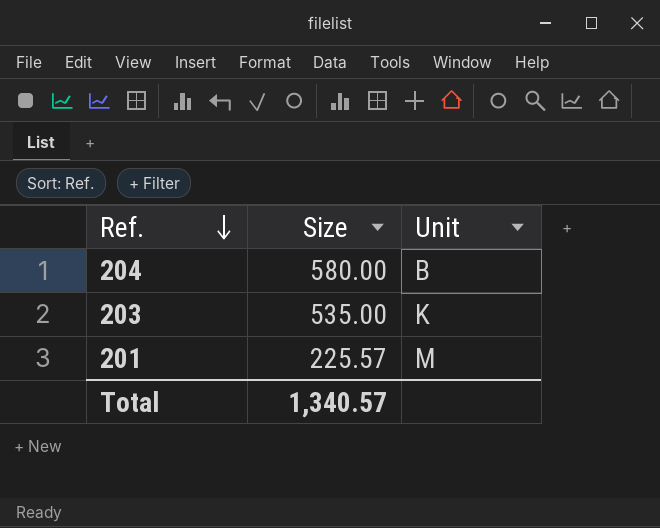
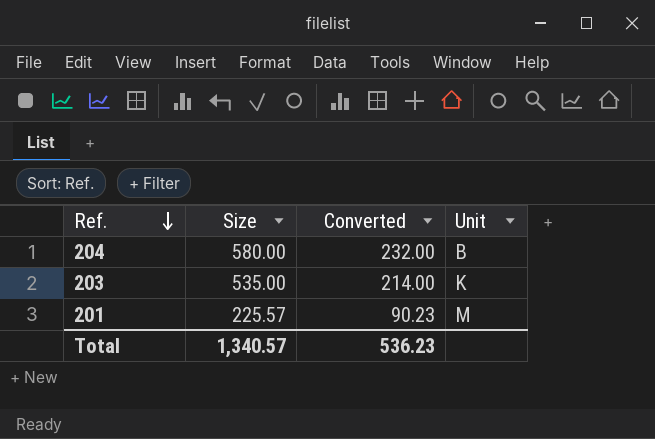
column Converted | formula: none -> [Size] * 0.4

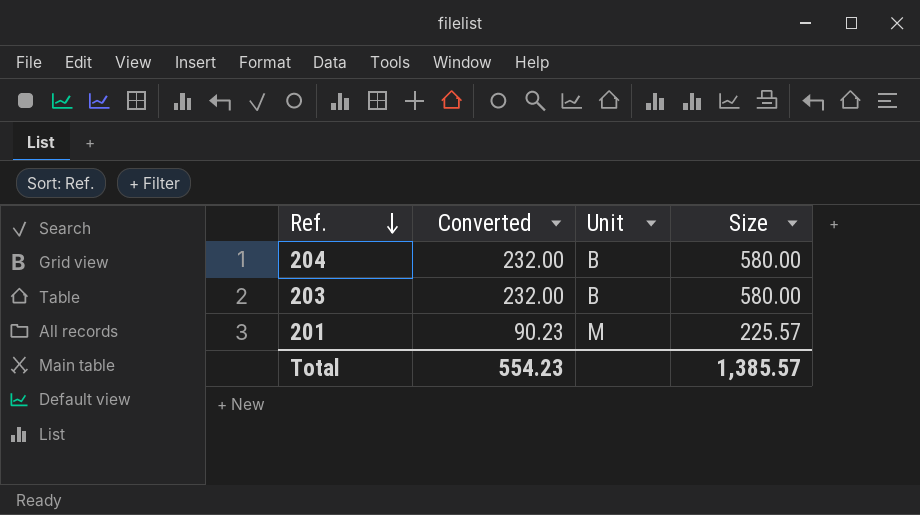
column Size | position: 2 -> 4
203 | Converted: 214.00 -> 232.00
203 | Unit: K -> B
203 | Size: 535.00 -> 580.00
Total | Converted: 536.23 -> 554.23
Total | Size: 1,340.57 -> 1,385.57

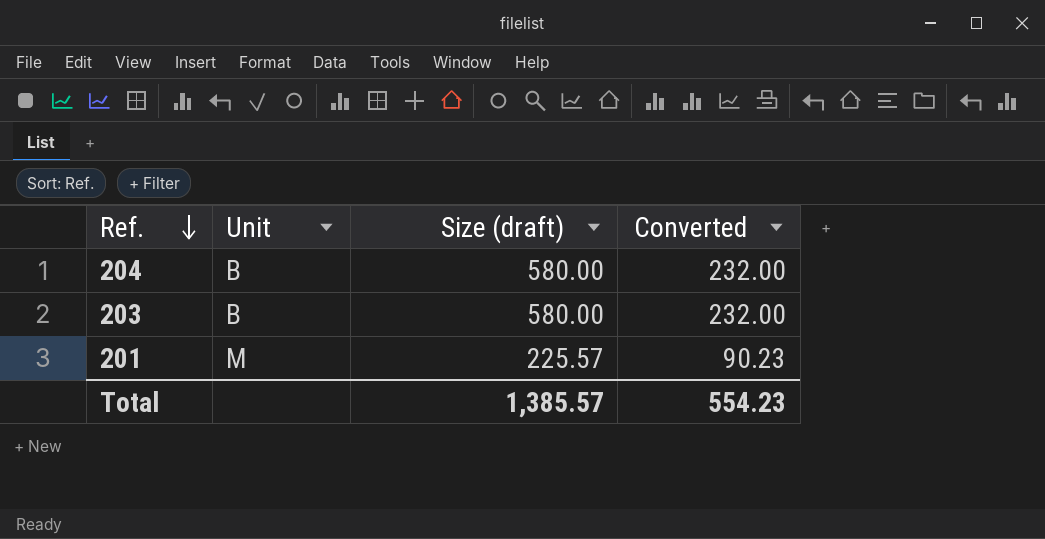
column name: Size -> Size (draft)
column Converted | position: 2 -> 4

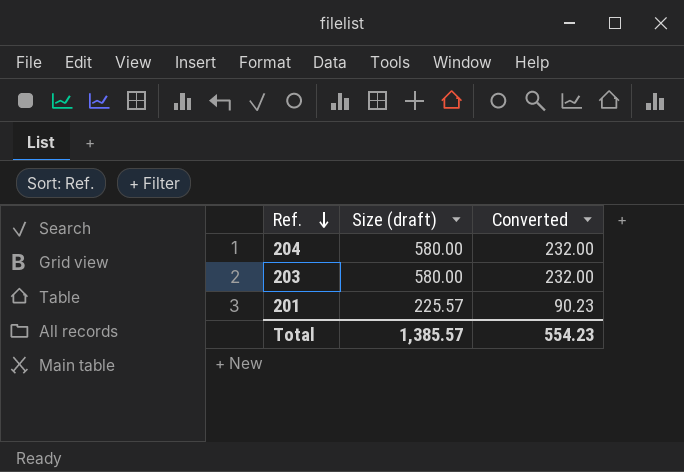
column Unit | position: 2 -> none

